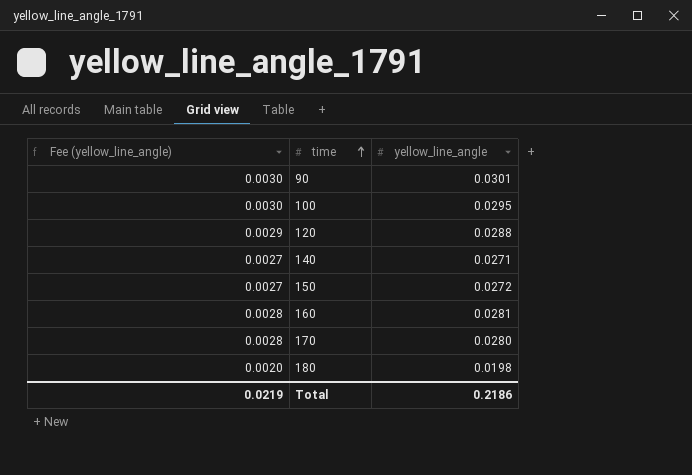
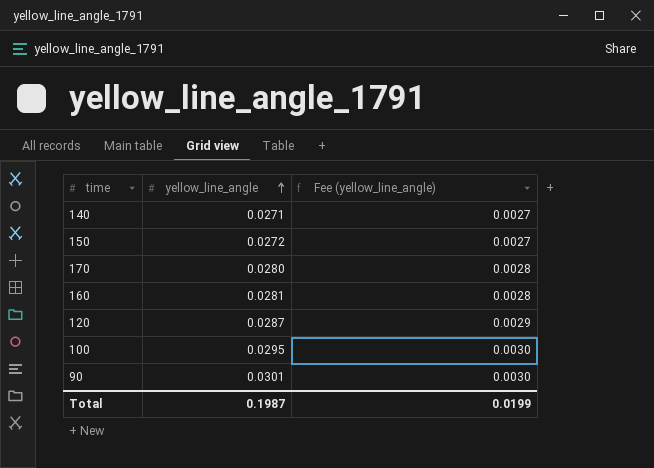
row order: time ascending -> yellow_line_angle ascending
column Fee (yellow_line_angle) | position: 1 -> 3
row 180: 0.0020 | 0.0198 -> none
120 | yellow_line_angle: 0.0288 -> 0.0287
Total | yellow_line_angle: 0.2186 -> 0.1987
Total | Fee (yellow_line_angle): 0.0219 -> 0.0199

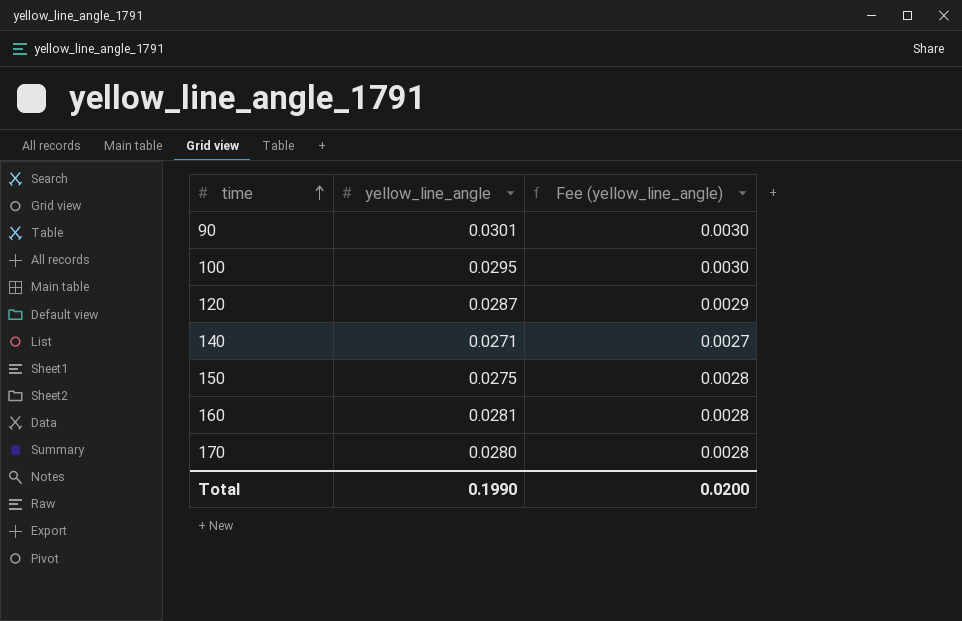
row order: yellow_line_angle ascending -> time ascending
150 | yellow_line_angle: 0.0272 -> 0.0275
150 | Fee (yellow_line_angle): 0.0027 -> 0.0028
Total | yellow_line_angle: 0.1987 -> 0.1990
Total | Fee (yellow_line_angle): 0.0199 -> 0.0200

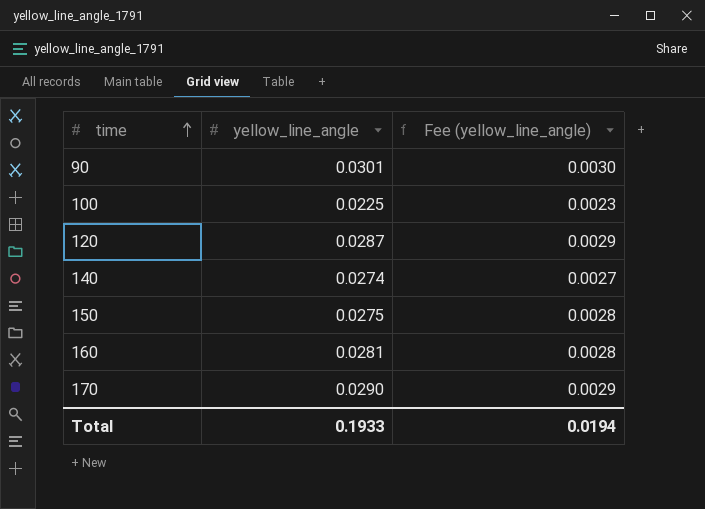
100 | yellow_line_angle: 0.0295 -> 0.0225
100 | Fee (yellow_line_angle): 0.0030 -> 0.0023
140 | yellow_line_angle: 0.0271 -> 0.0274
170 | yellow_line_angle: 0.0280 -> 0.0290
170 | Fee (yellow_line_angle): 0.0028 -> 0.0029
Total | yellow_line_angle: 0.1990 -> 0.1933
Total | Fee (yellow_line_angle): 0.0200 -> 0.0194

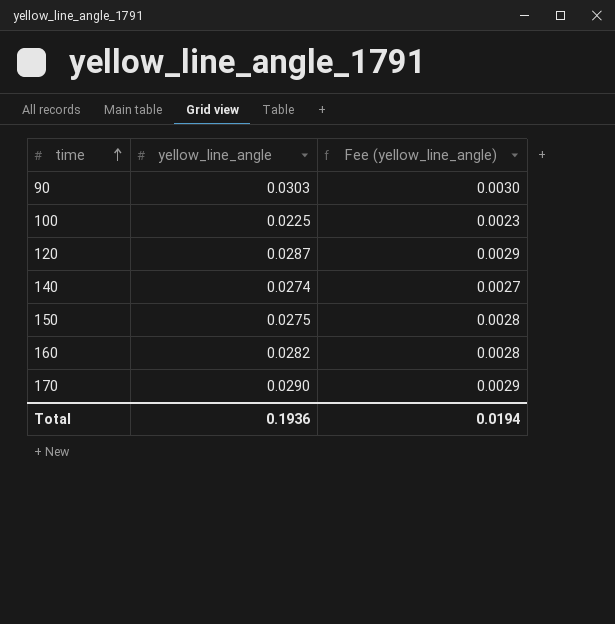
90 | yellow_line_angle: 0.0301 -> 0.0303
160 | yellow_line_angle: 0.0281 -> 0.0282
Total | yellow_line_angle: 0.1933 -> 0.1936

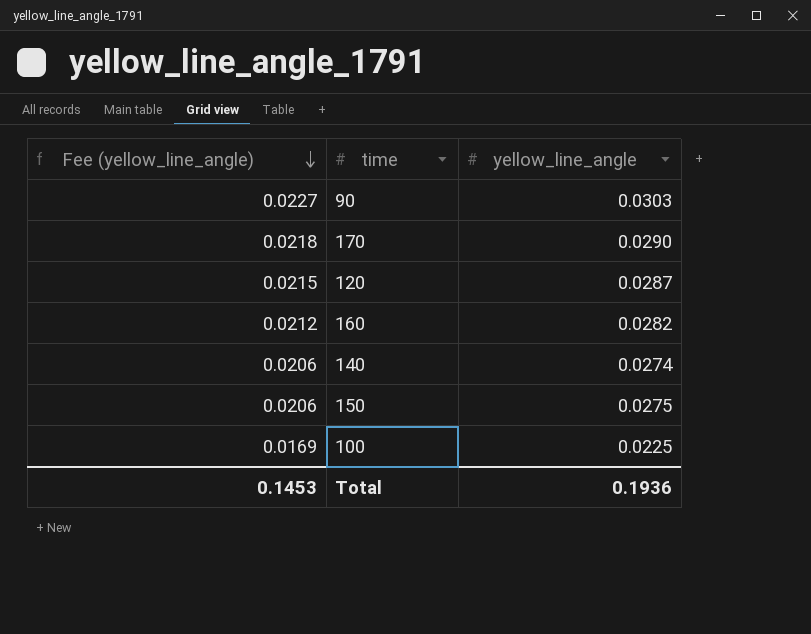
row order: time ascending -> Fee (yellow_line_angle) descending
column Fee (yellow_line_angle) | formula: [yellow_line_angle] * 0.1 -> [yellow_line_angle] * 0.75
column Fee (yellow_line_angle) | position: 3 -> 1
Total | Fee (yellow_line_angle): 0.0194 -> 0.1453

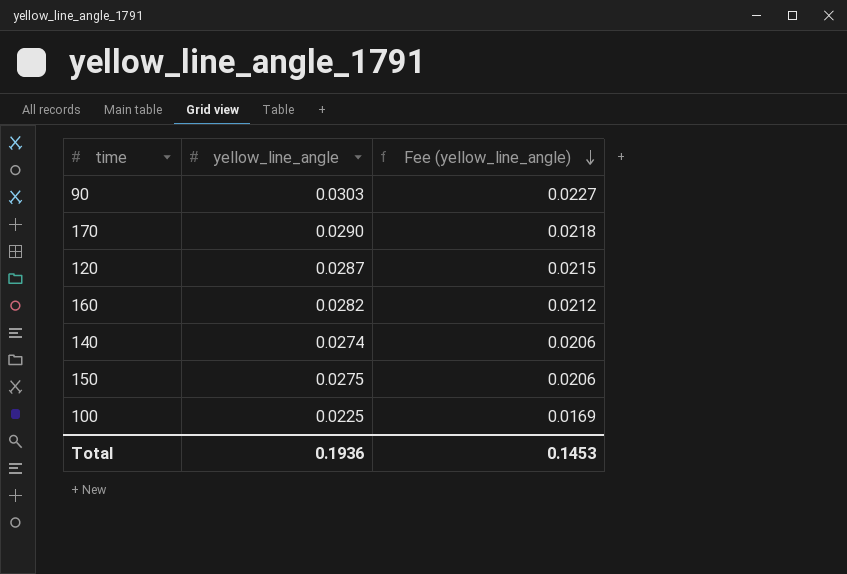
column Fee (yellow_line_angle) | position: 1 -> 3

